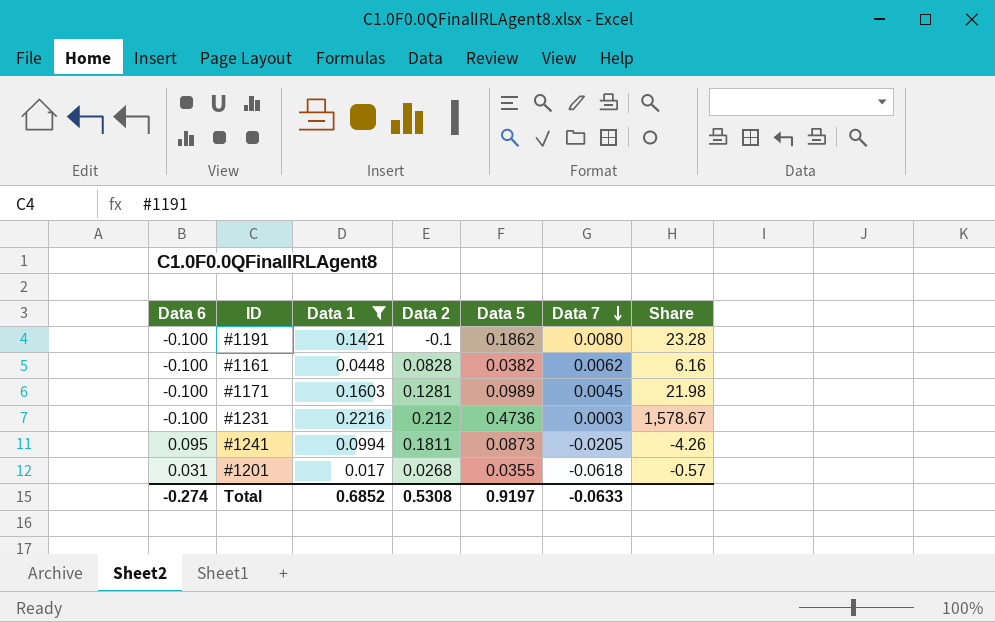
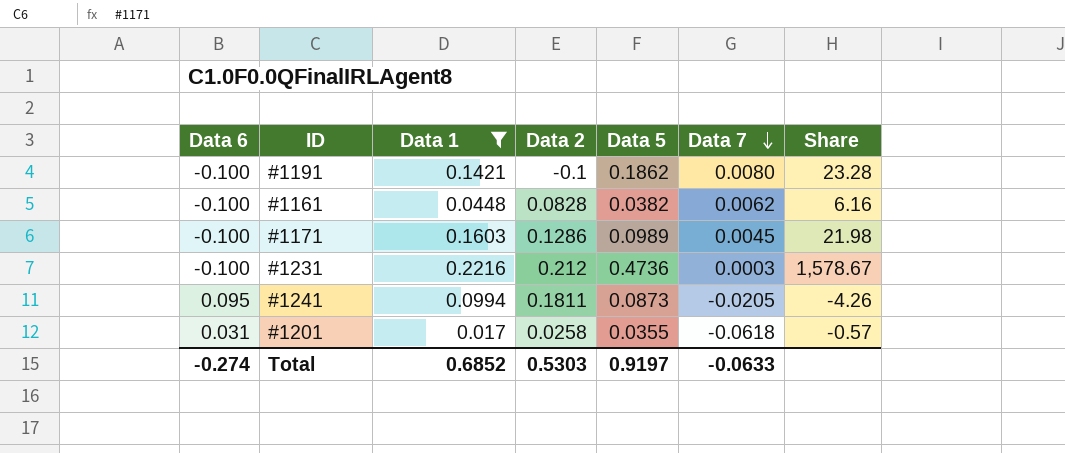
#1171 | Data 2: 0.1281 -> 0.1286
#1201 | Data 2: 0.0268 -> 0.0258
Total | Data 2: 0.5308 -> 0.5303

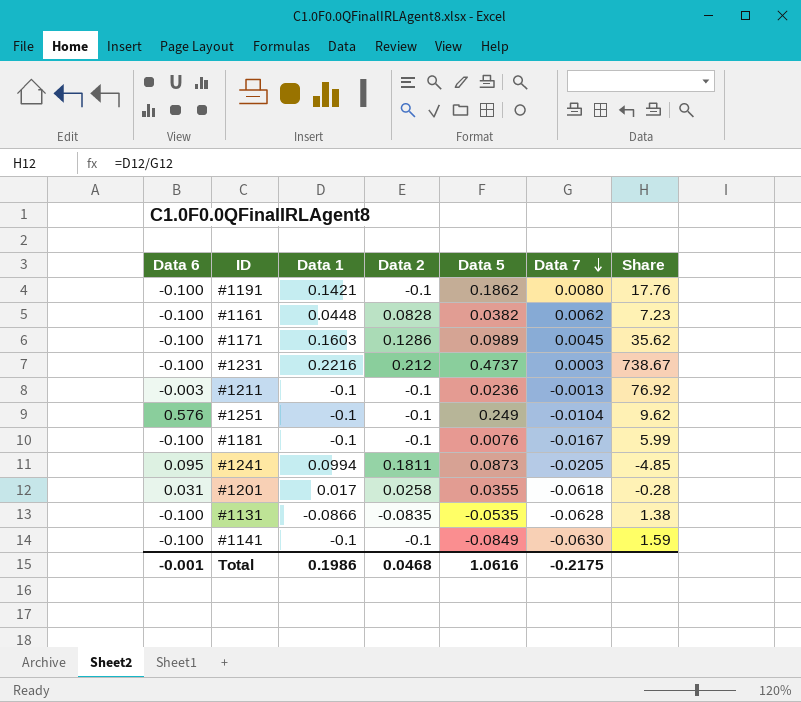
filter: Data 1 >= 0.017 -> none
column Share | formula: [Data 5] / [Data 7] -> [Data 1] / [Data 7]
#1231 | Data 5: 0.4736 -> 0.4737
Total | Data 6: -0.274 -> -0.001
Total | Data 1: 0.6852 -> 0.1986
Total | Data 2: 0.5303 -> 0.0468
Total | Data 5: 0.9197 -> 1.0616
Total | Data 7: -0.0633 -> -0.2175

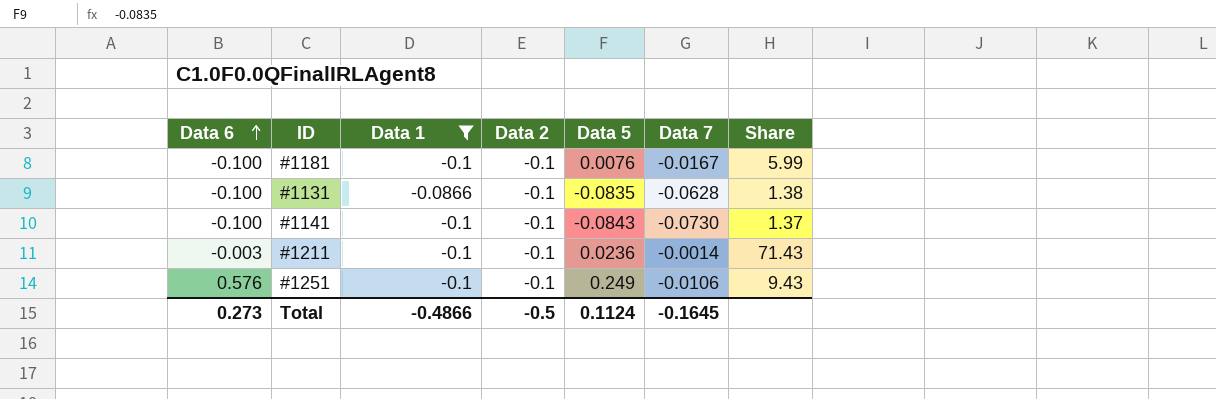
filter: none -> Data 1 <= -0.0866
row order: Data 7 descending -> Data 6 ascending
#1131 | Data 2: -0.0835 -> -0.1
#1131 | Data 5: -0.0535 -> -0.0835
#1141 | Data 5: -0.0849 -> -0.0843
#1141 | Data 7: -0.0630 -> -0.0730
#1141 | Share: 1.59 -> 1.37
#1211 | Data 7: -0.0013 -> -0.0014
#1211 | Share: 76.92 -> 71.43
#1251 | Data 7: -0.0104 -> -0.0106
#1251 | Share: 9.62 -> 9.43
Total | Data 6: -0.001 -> 0.273
Total | Data 1: 0.1986 -> -0.4866
Total | Data 2: 0.0468 -> -0.5
Total | Data 5: 1.0616 -> 0.1124
Total | Data 7: -0.2175 -> -0.1645

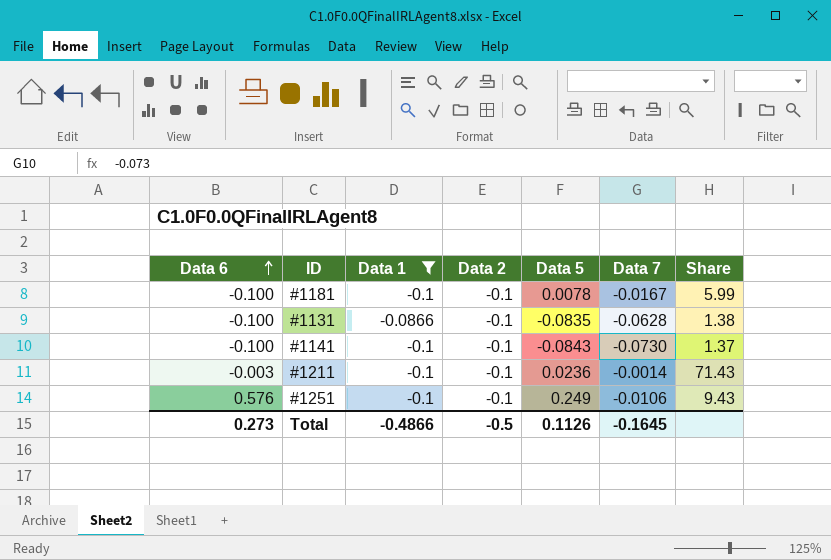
#1181 | Data 5: 0.0076 -> 0.0078
Total | Data 5: 0.1124 -> 0.1126

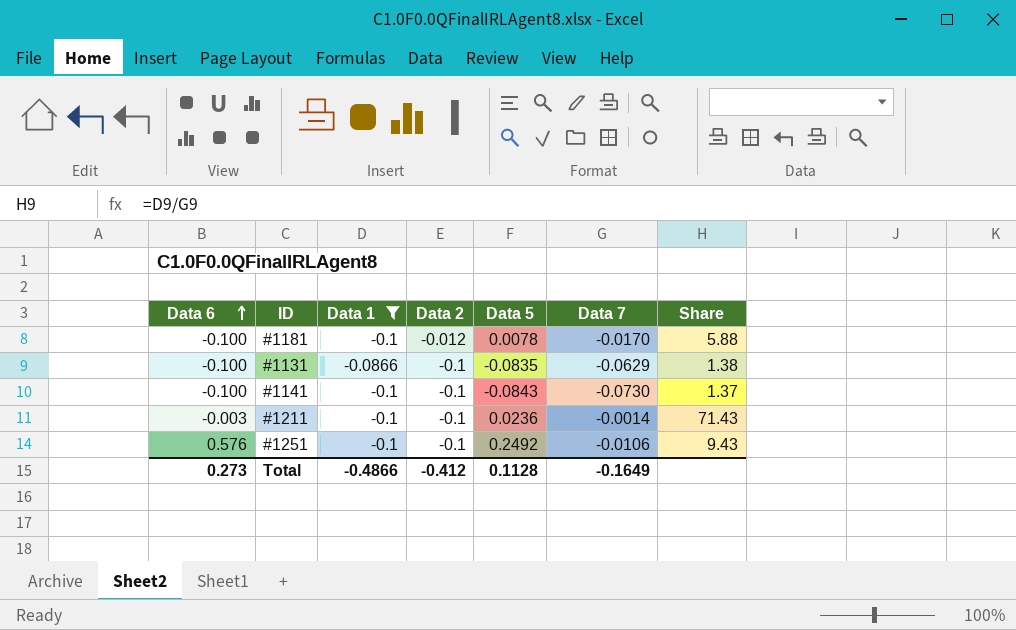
#1181 | Data 2: -0.1 -> -0.012
#1181 | Data 7: -0.0167 -> -0.0170
#1181 | Share: 5.99 -> 5.88
#1131 | Data 7: -0.0628 -> -0.0629
#1251 | Data 5: 0.249 -> 0.2492
Total | Data 2: -0.5 -> -0.412
Total | Data 5: 0.1126 -> 0.1128
Total | Data 7: -0.1645 -> -0.1649

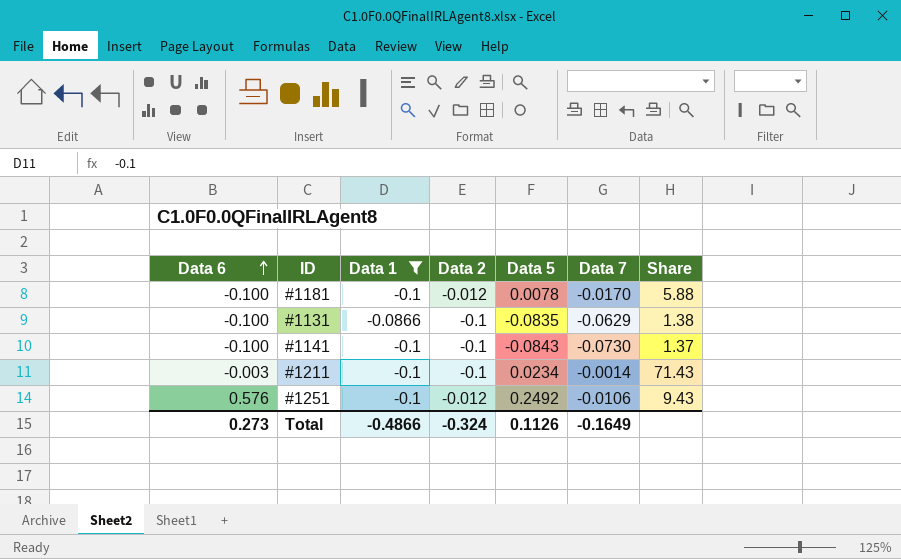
#1211 | Data 5: 0.0236 -> 0.0234
#1251 | Data 2: -0.1 -> -0.012
Total | Data 2: -0.412 -> -0.324
Total | Data 5: 0.1128 -> 0.1126

